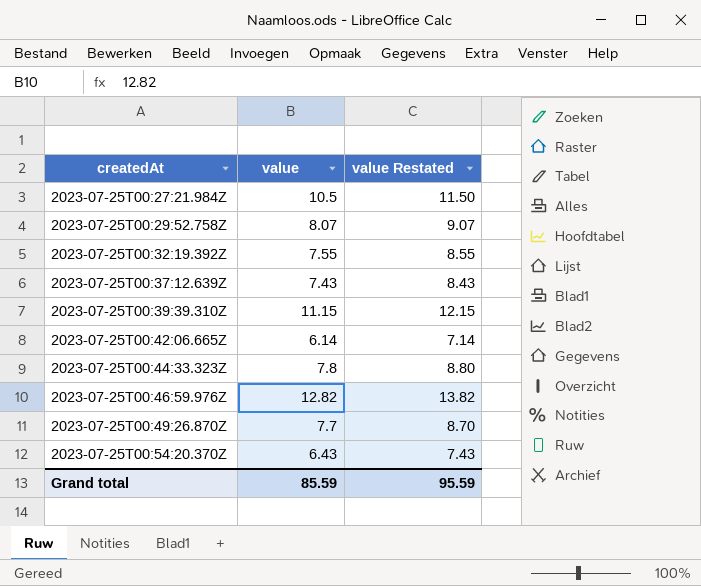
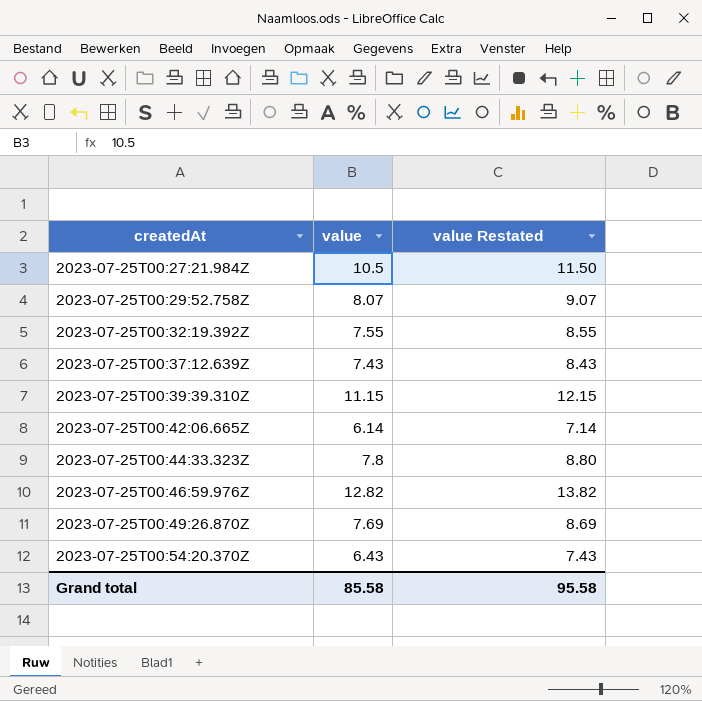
2023-07-25T00:49:26.870Z | value: 7.7 -> 7.69
2023-07-25T00:49:26.870Z | value Restated: 8.70 -> 8.69
Grand total | value: 85.59 -> 85.58
Grand total | value Restated: 95.59 -> 95.58

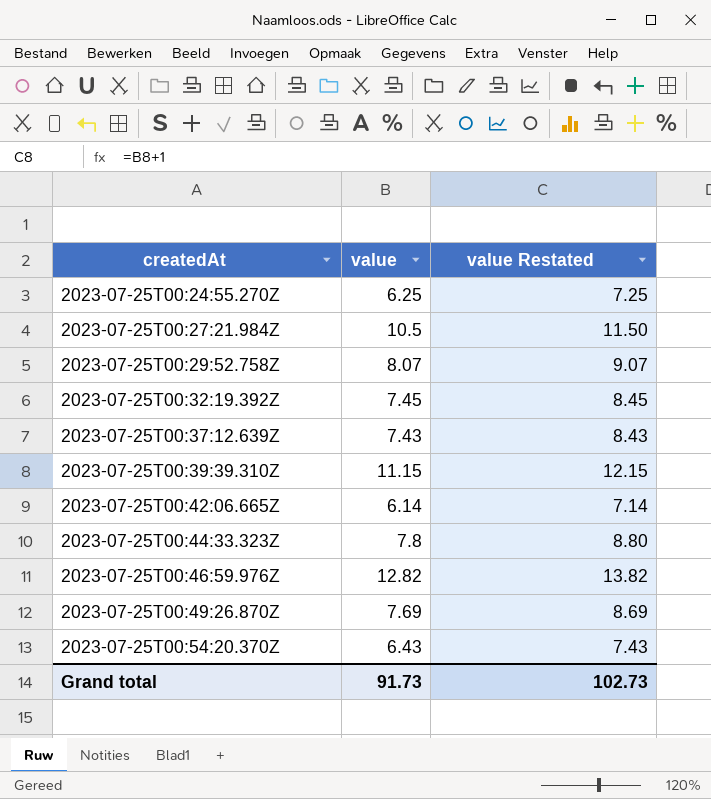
row 2023-07-25T00:24:55.270Z: none -> 6.25 | 7.25
2023-07-25T00:32:19.392Z | value: 7.55 -> 7.45
2023-07-25T00:32:19.392Z | value Restated: 8.55 -> 8.45
Grand total | value: 85.58 -> 91.73
Grand total | value Restated: 95.58 -> 102.73

